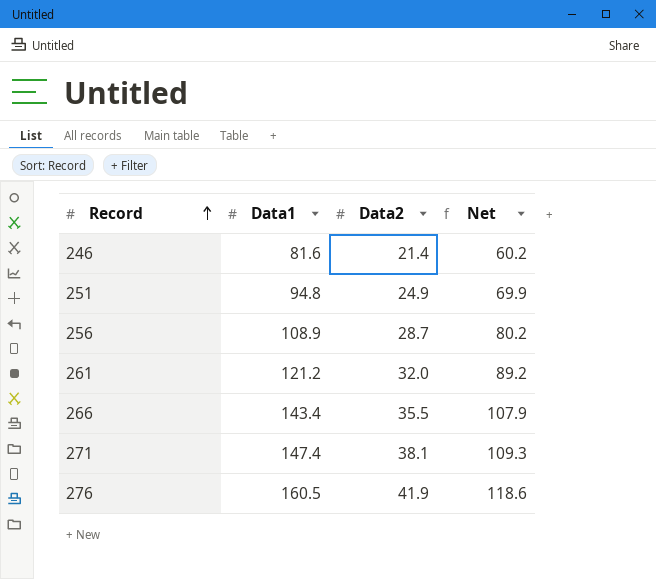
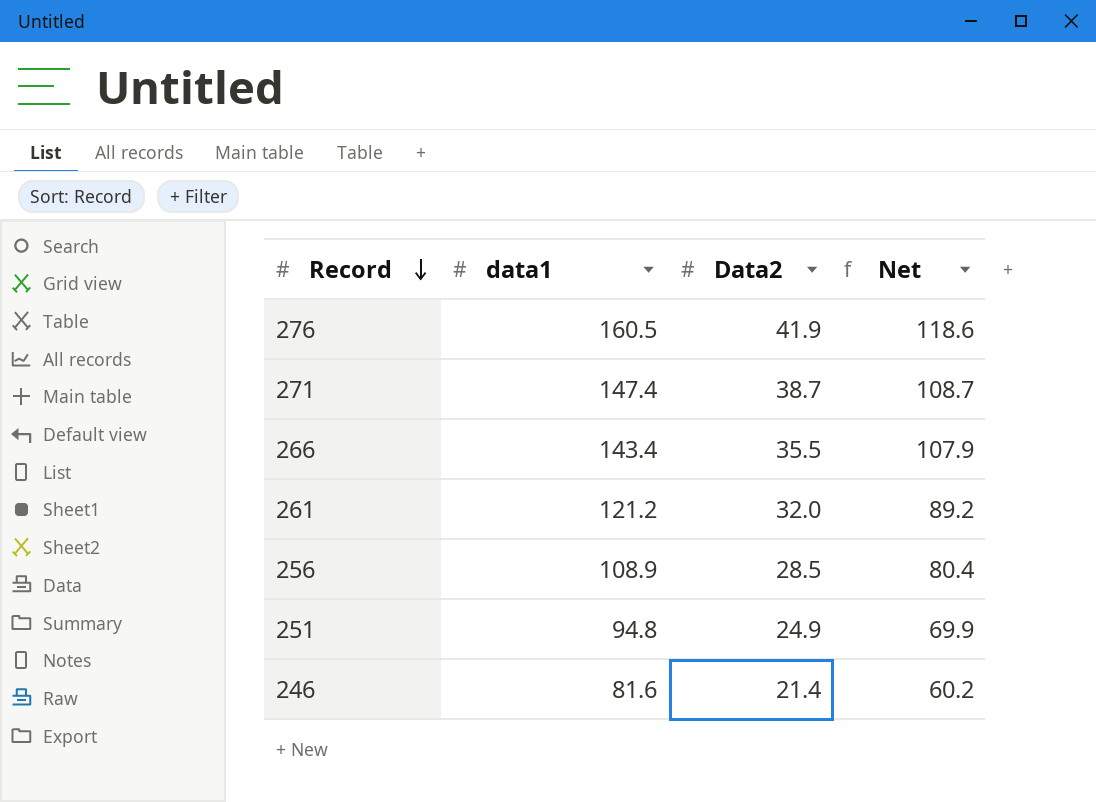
row order: Record ascending -> Record descending
column name: Data1 -> data1
271 | Data2: 38.1 -> 38.7
271 | Net: 109.3 -> 108.7
256 | Data2: 28.7 -> 28.5
256 | Net: 80.2 -> 80.4

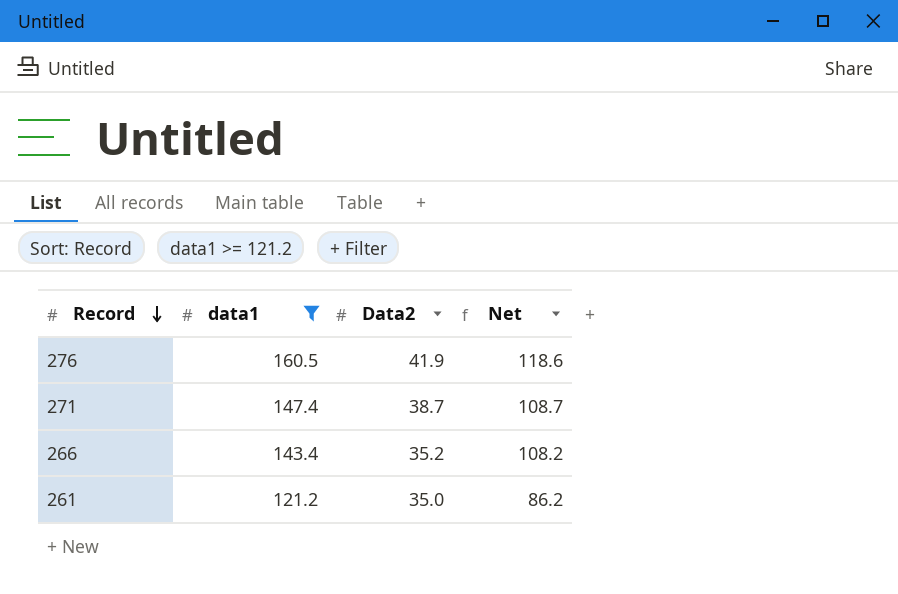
filter: none -> data1 >= 121.2
266 | Data2: 35.5 -> 35.2
266 | Net: 107.9 -> 108.2
261 | Data2: 32.0 -> 35.0
261 | Net: 89.2 -> 86.2

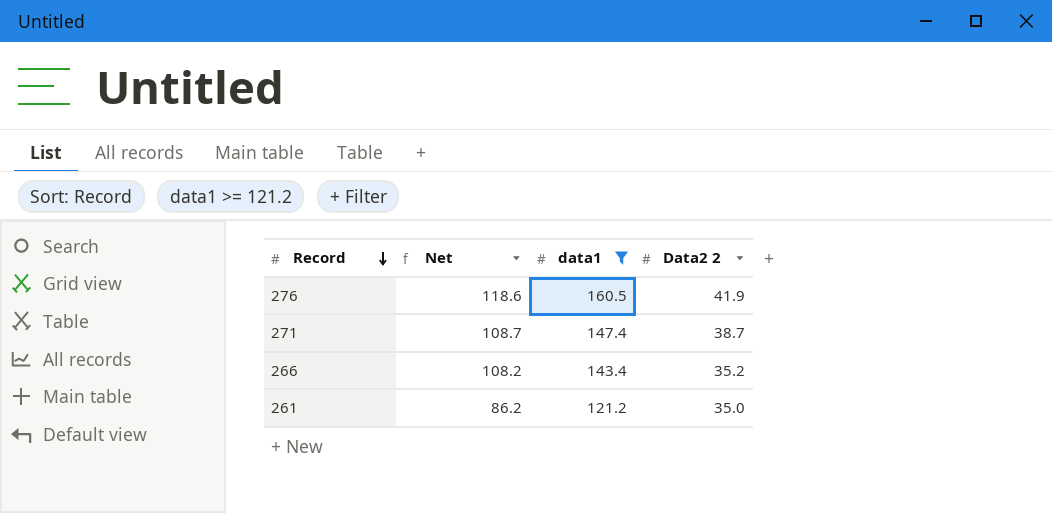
column Net | position: 4 -> 2
column name: Data2 -> Data2 2

